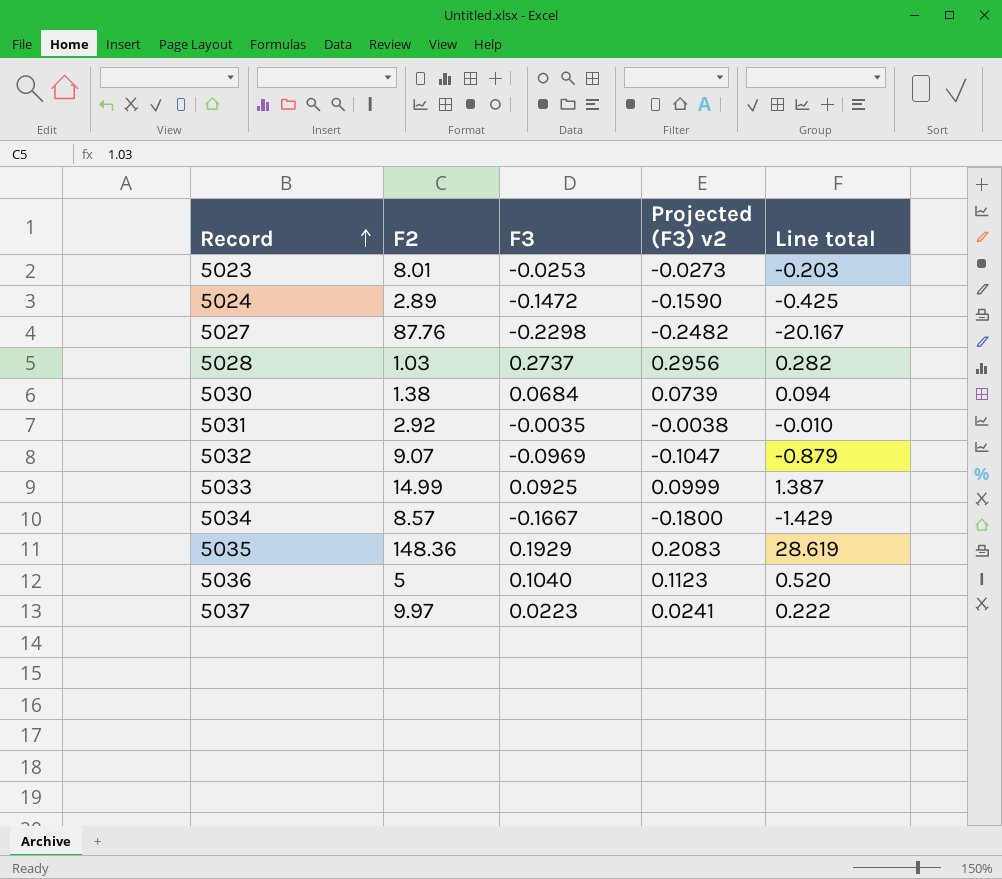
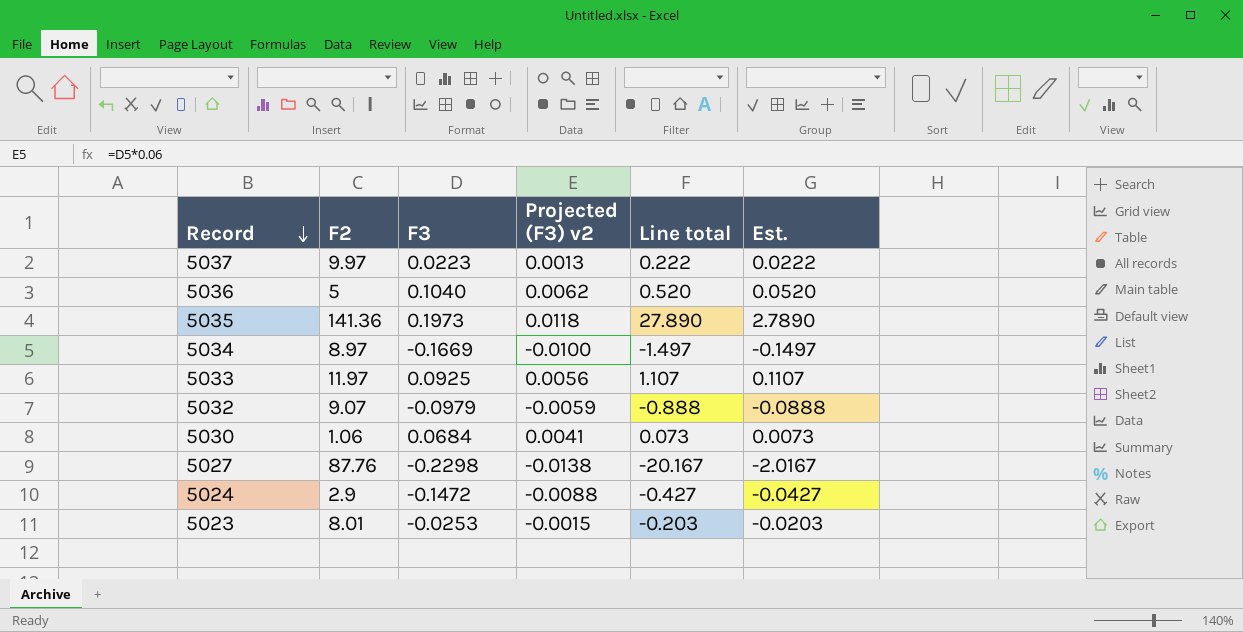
row order: Record ascending -> Record descending
column Projected (F3) v2 | formula: [F3] * 1.08 -> [F3] * 0.06
column Est. | formula: none -> [Line total] * 0.1
row 5028: 1.03 | 0.2737 | 0.2956 | 0.282 -> none
row 5031: 2.92 | -0.0035 | -0.0038 | -0.010 -> none
5035 | F2: 148.36 -> 141.36
5035 | F3: 0.1929 -> 0.1973
5035 | Line total: 28.619 -> 27.890
5034 | F2: 8.57 -> 8.97
5034 | F3: -0.1667 -> -0.1669
5034 | Line total: -1.429 -> -1.497
5033 | F2: 14.99 -> 11.97
5033 | Line total: 1.387 -> 1.107
5032 | F3: -0.0969 -> -0.0979
5032 | Line total: -0.879 -> -0.888
5030 | F2: 1.38 -> 1.06
5030 | Line total: 0.094 -> 0.073
5024 | F2: 2.89 -> 2.9
5024 | Line total: -0.425 -> -0.427

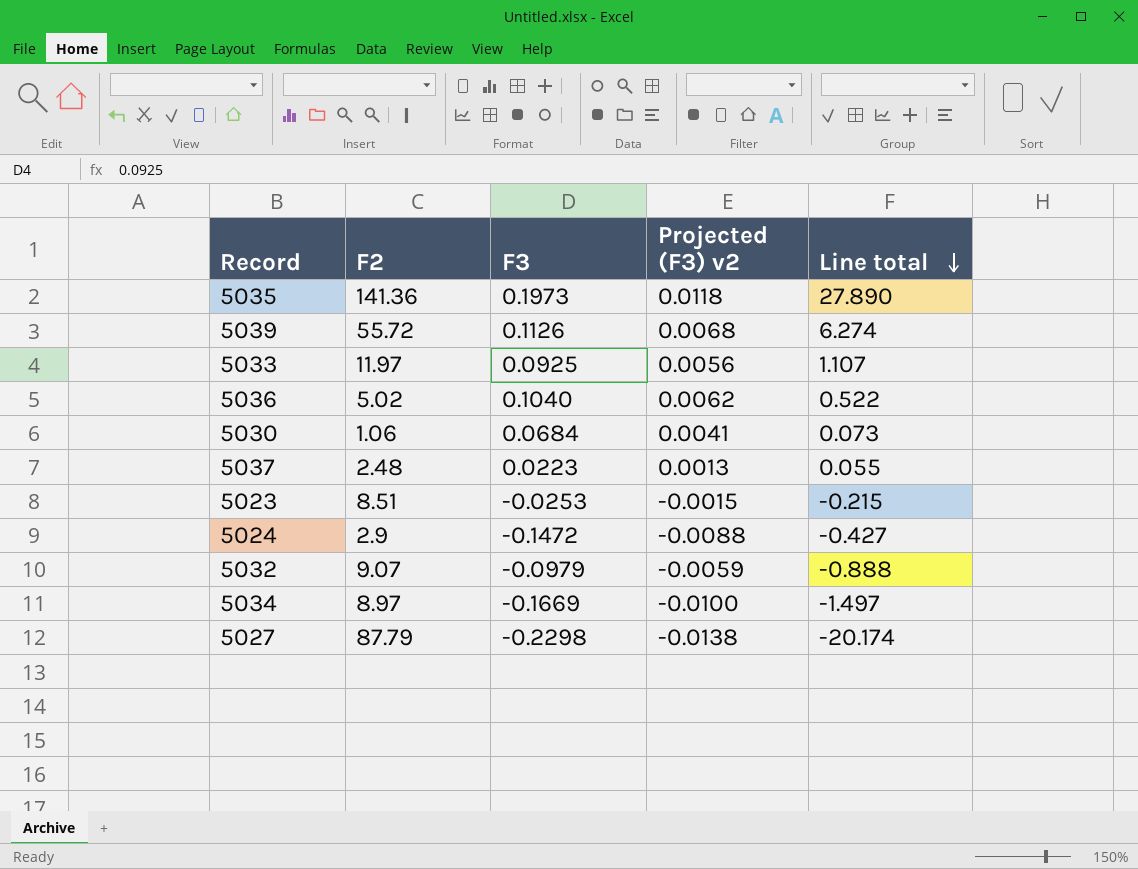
row order: Record descending -> Line total descending
column Est. | formula: [Line total] * 0.1 -> none
row 5039: none -> 55.72 | 0.1126 | 0.0068 | 6.274
5036 | F2: 5 -> 5.02
5036 | Line total: 0.520 -> 0.522
5037 | F2: 9.97 -> 2.48
5037 | Line total: 0.222 -> 0.055
5023 | F2: 8.01 -> 8.51
5023 | Line total: -0.203 -> -0.215
5027 | F2: 87.76 -> 87.79
5027 | Line total: -20.167 -> -20.174

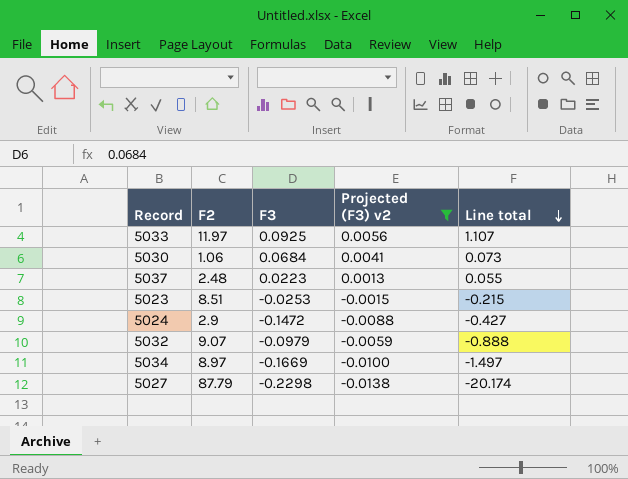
filter: none -> Projected (F3) v2 <= 0.0056

